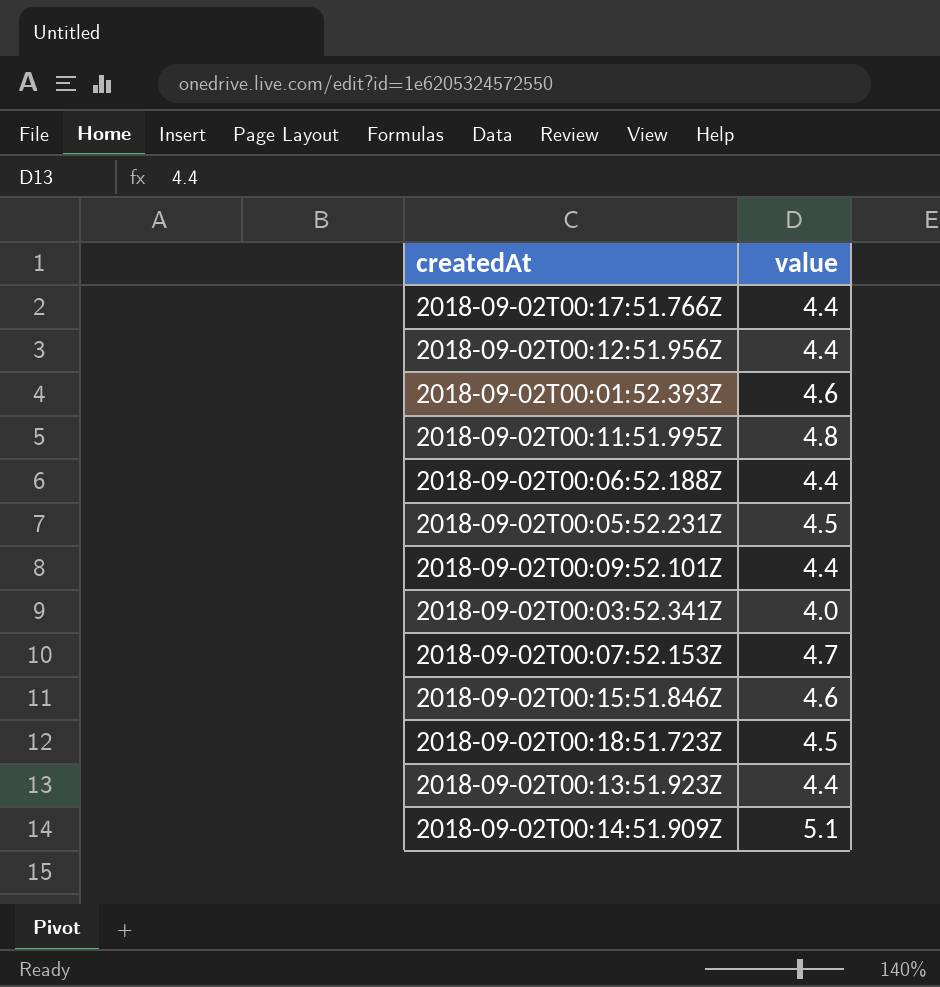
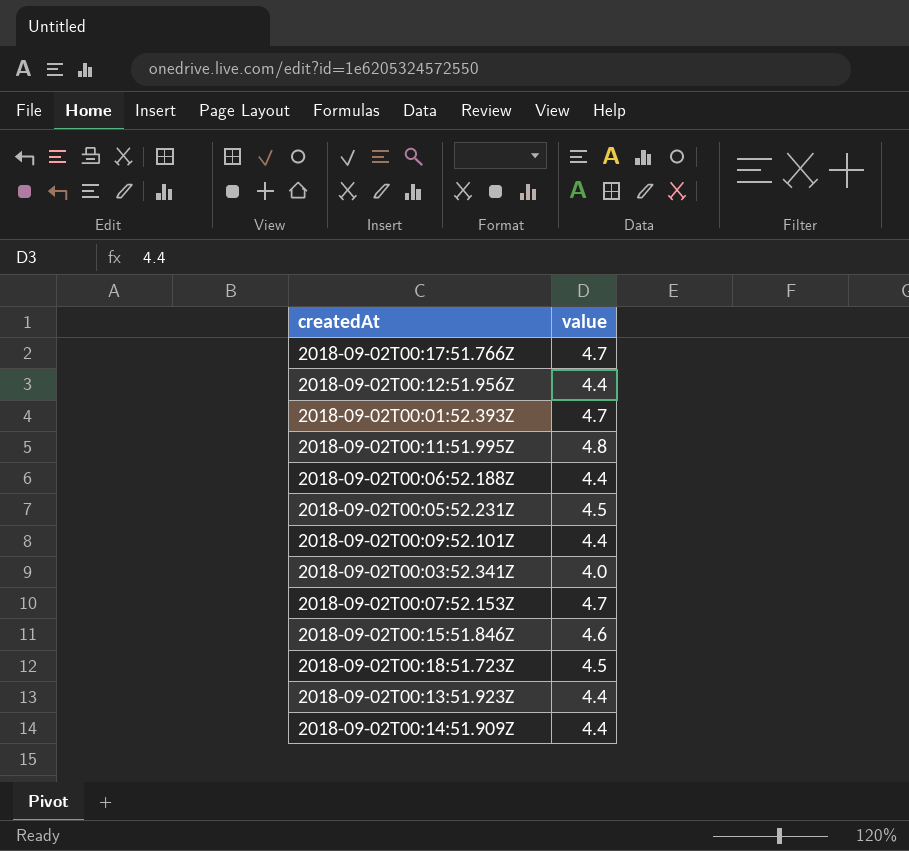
2018-09-02T00:17:51.766Z | value: 4.4 -> 4.7
2018-09-02T00:01:52.393Z | value: 4.6 -> 4.7
2018-09-02T00:14:51.909Z | value: 5.1 -> 4.4

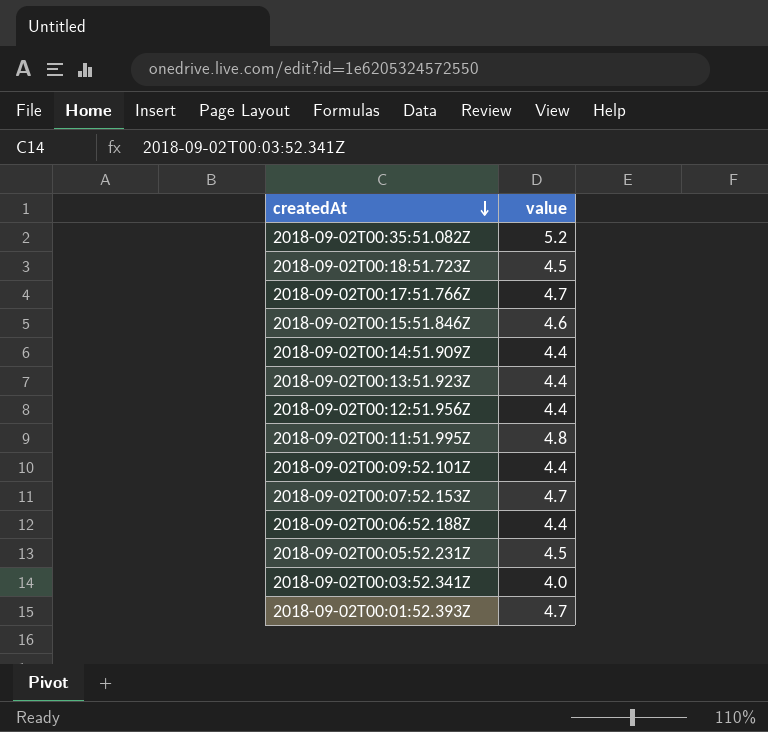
row order: none -> createdAt descending
row 2018-09-02T00:35:51.082Z: none -> 5.2

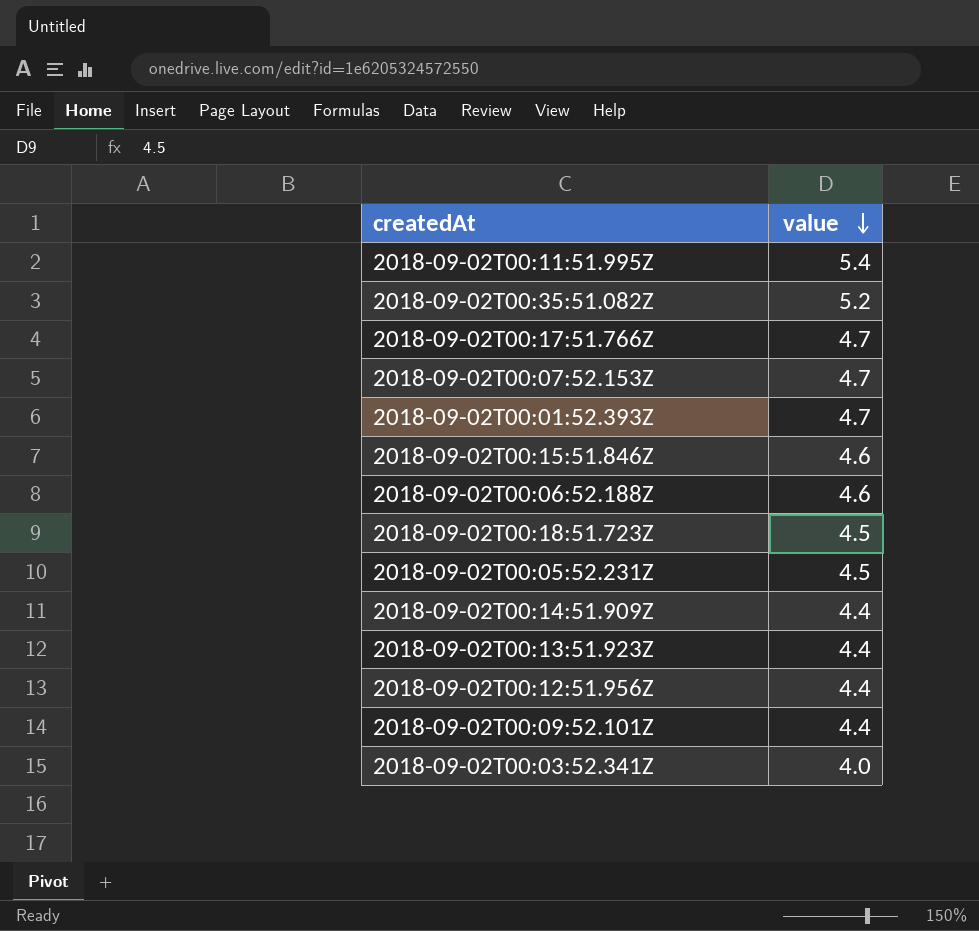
row order: createdAt descending -> value descending
2018-09-02T00:11:51.995Z | value: 4.8 -> 5.4
2018-09-02T00:06:52.188Z | value: 4.4 -> 4.6

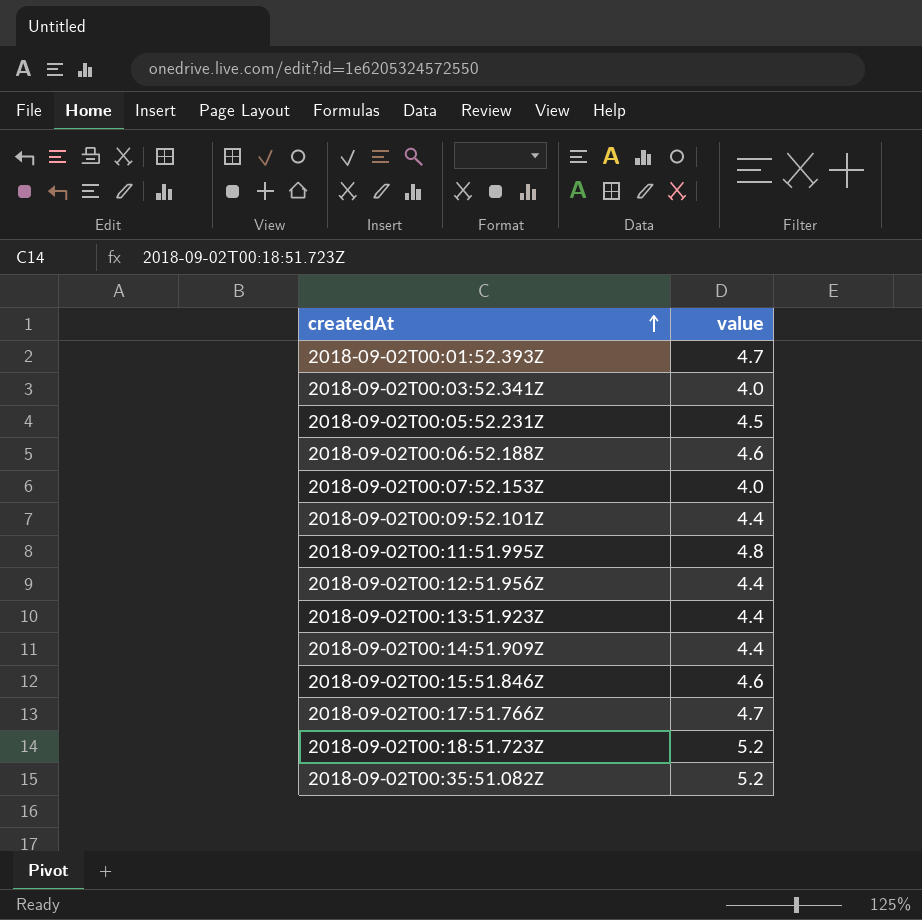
row order: value descending -> createdAt ascending
2018-09-02T00:07:52.153Z | value: 4.7 -> 4.0
2018-09-02T00:11:51.995Z | value: 5.4 -> 4.8
2018-09-02T00:18:51.723Z | value: 4.5 -> 5.2

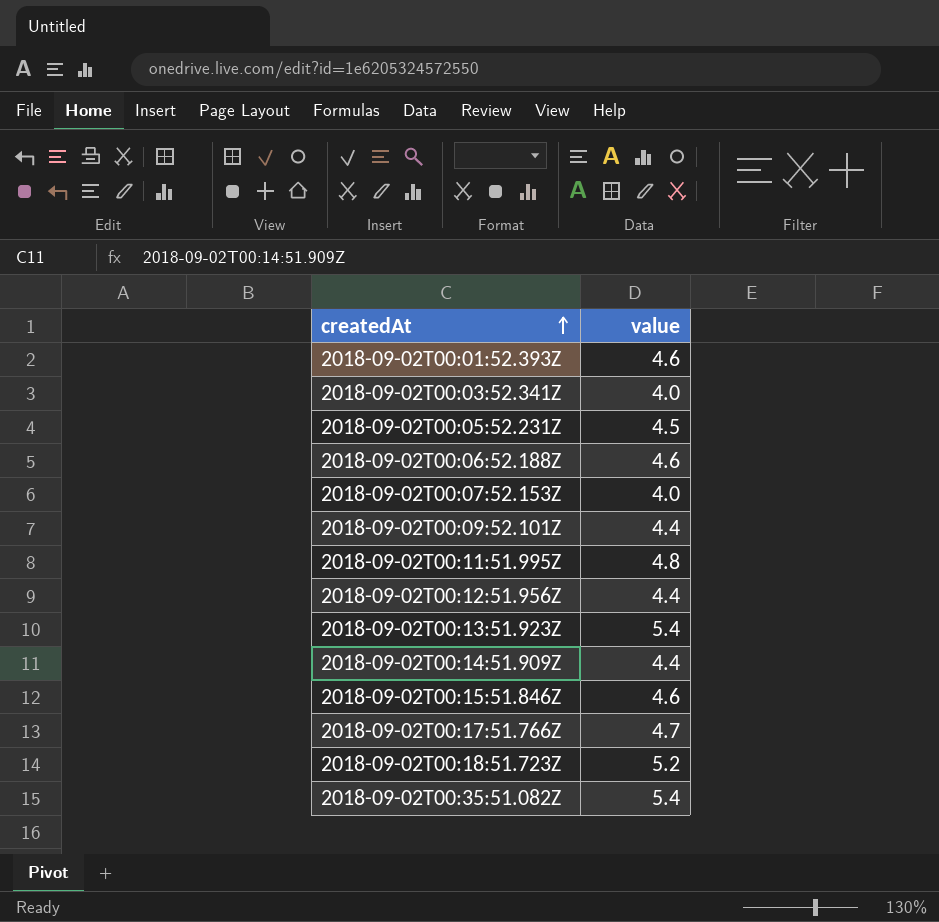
2018-09-02T00:01:52.393Z | value: 4.7 -> 4.6
2018-09-02T00:13:51.923Z | value: 4.4 -> 5.4
2018-09-02T00:35:51.082Z | value: 5.2 -> 5.4

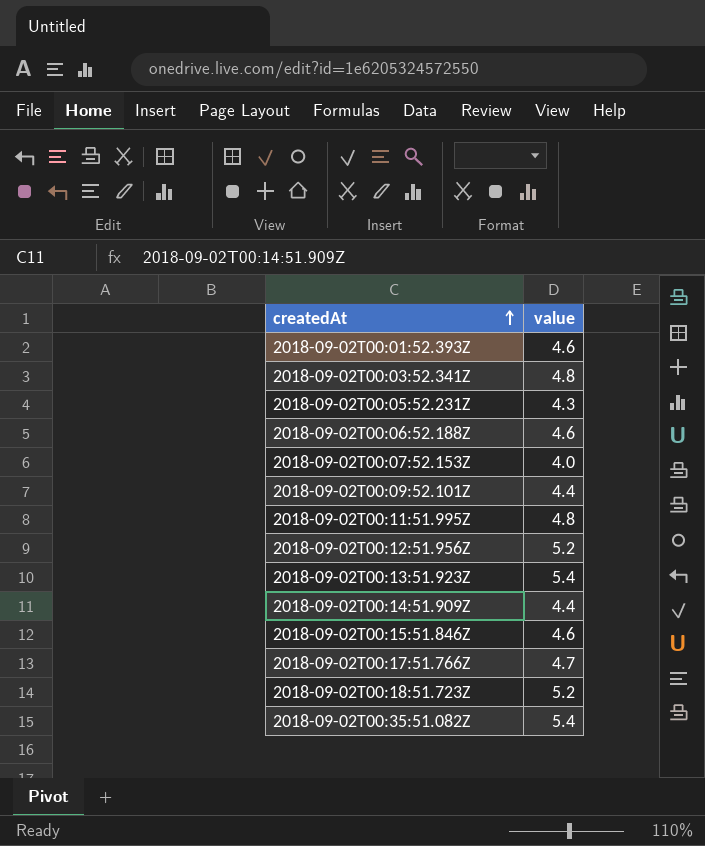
2018-09-02T00:03:52.341Z | value: 4.0 -> 4.8
2018-09-02T00:05:52.231Z | value: 4.5 -> 4.3
2018-09-02T00:12:51.956Z | value: 4.4 -> 5.2

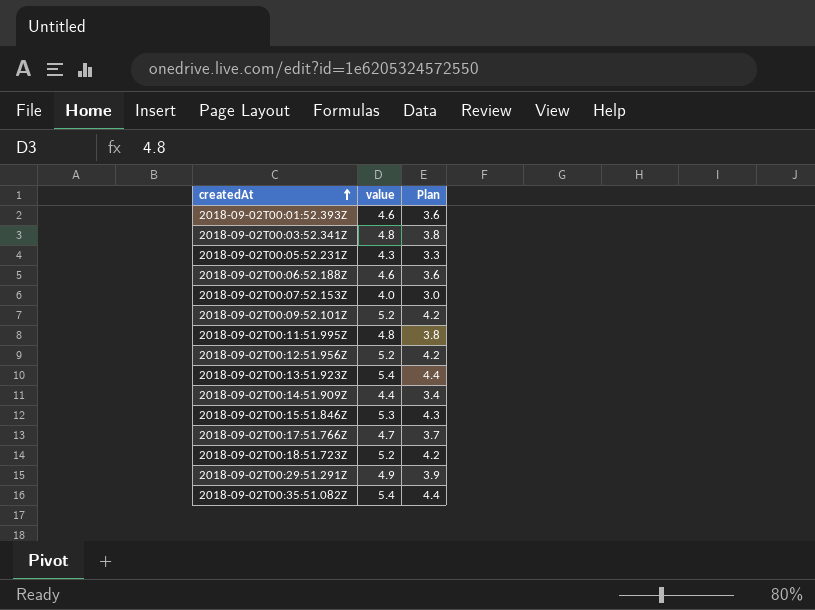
column Plan | formula: none -> [value] - 1
2018-09-02T00:09:52.101Z | value: 4.4 -> 5.2
2018-09-02T00:15:51.846Z | value: 4.6 -> 5.3
row 2018-09-02T00:29:51.291Z: none -> 4.9 | 3.9

